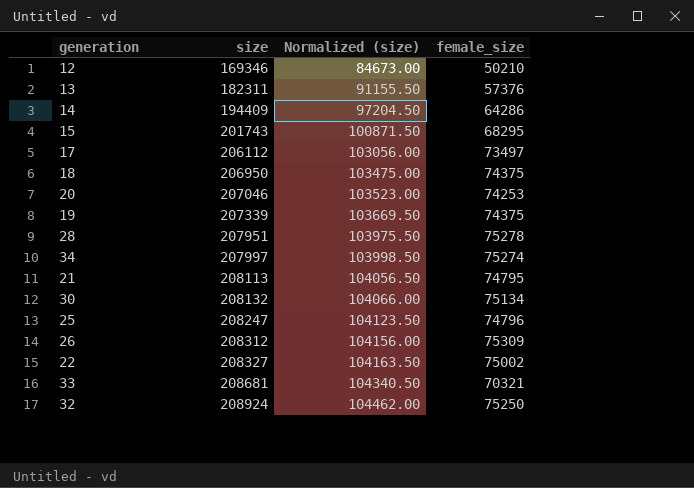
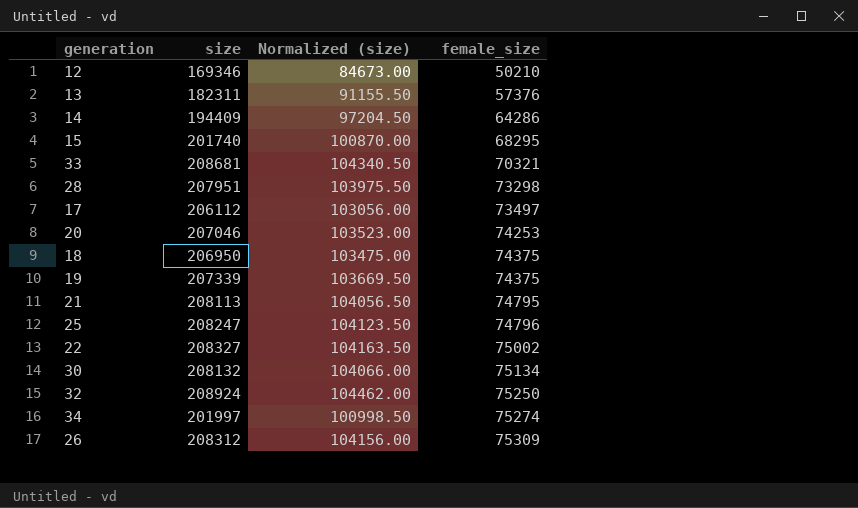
row order: size ascending -> female_size ascending
15 | size: 201743 -> 201740
15 | Normalized (size): 100871.50 -> 100870.00
28 | female_size: 75278 -> 73298
34 | size: 207997 -> 201997
34 | Normalized (size): 103998.50 -> 100998.50

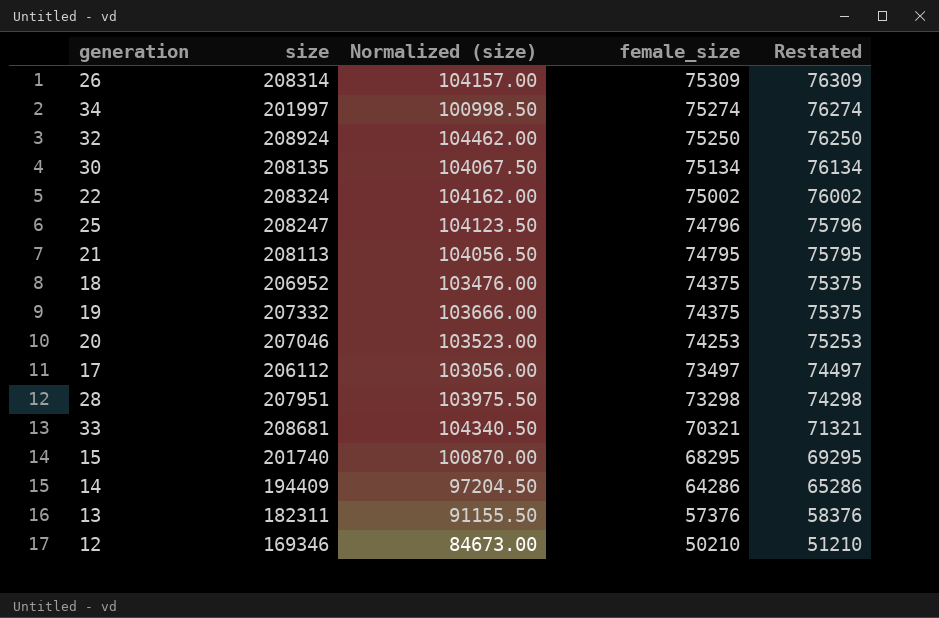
row order: female_size ascending -> female_size descending
column Restated | formula: none -> [female_size] + 1000
26 | size: 208312 -> 208314
26 | Normalized (size): 104156.00 -> 104157.00
30 | size: 208132 -> 208135
30 | Normalized (size): 104066.00 -> 104067.50
22 | size: 208327 -> 208324
22 | Normalized (size): 104163.50 -> 104162.00
18 | size: 206950 -> 206952
18 | Normalized (size): 103475.00 -> 103476.00
19 | size: 207339 -> 207332
19 | Normalized (size): 103669.50 -> 103666.00

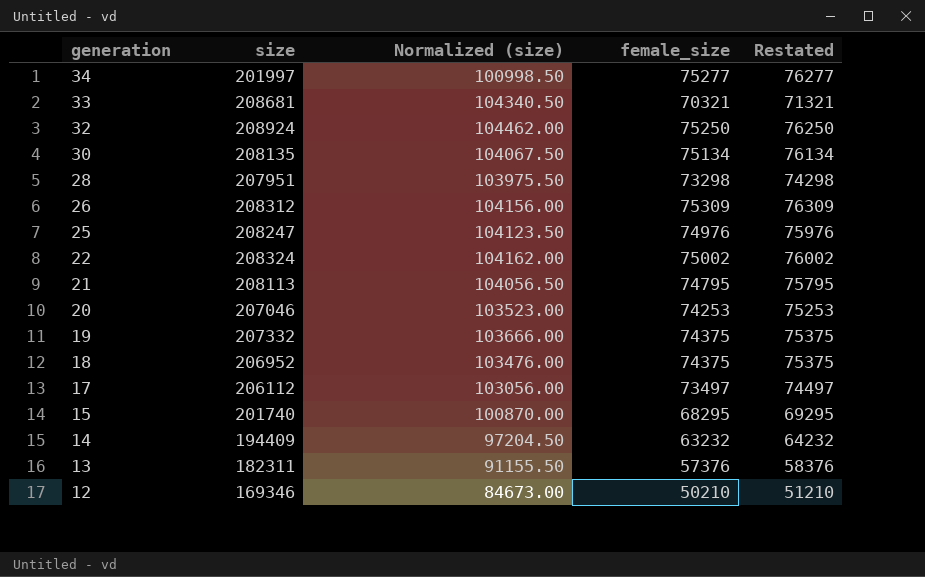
row order: female_size descending -> generation descending
34 | female_size: 75274 -> 75277
34 | Restated: 76274 -> 76277
26 | size: 208314 -> 208312
26 | Normalized (size): 104157.00 -> 104156.00
25 | female_size: 74796 -> 74976
25 | Restated: 75796 -> 75976
14 | female_size: 64286 -> 63232
14 | Restated: 65286 -> 64232

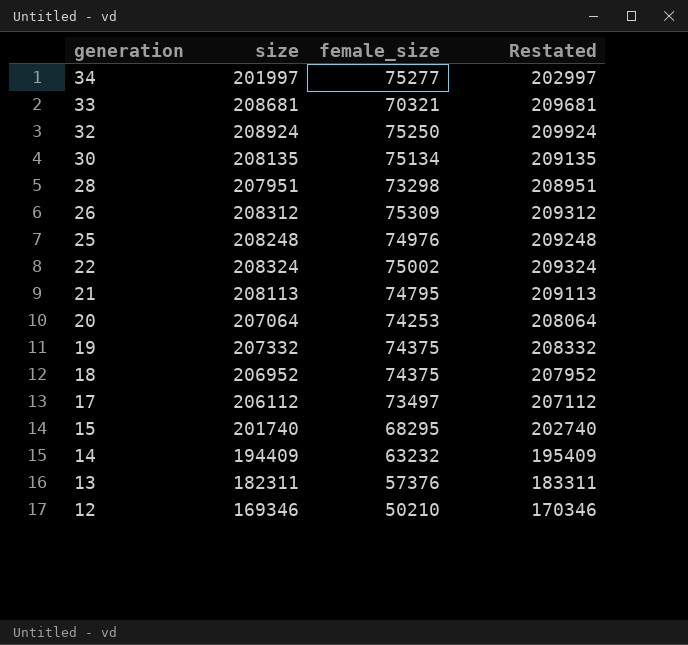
column Normalized (size) | formula: [size] * 0.5 -> none
column Restated | formula: [female_size] + 1000 -> [size] + 1000
25 | size: 208247 -> 208248
20 | size: 207046 -> 207064

